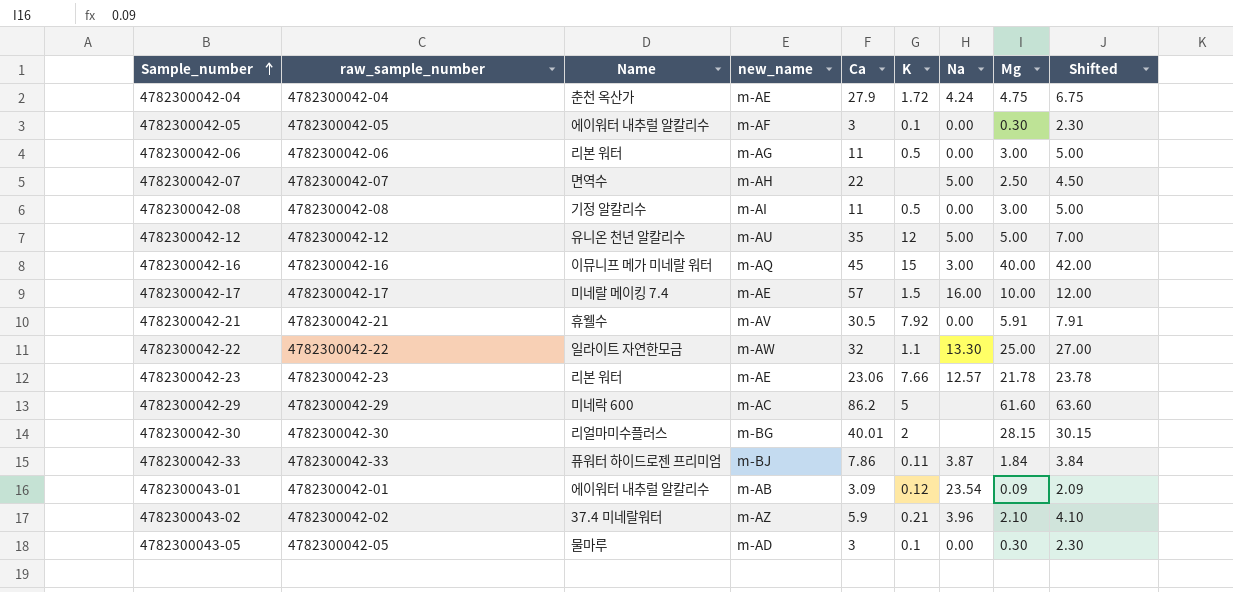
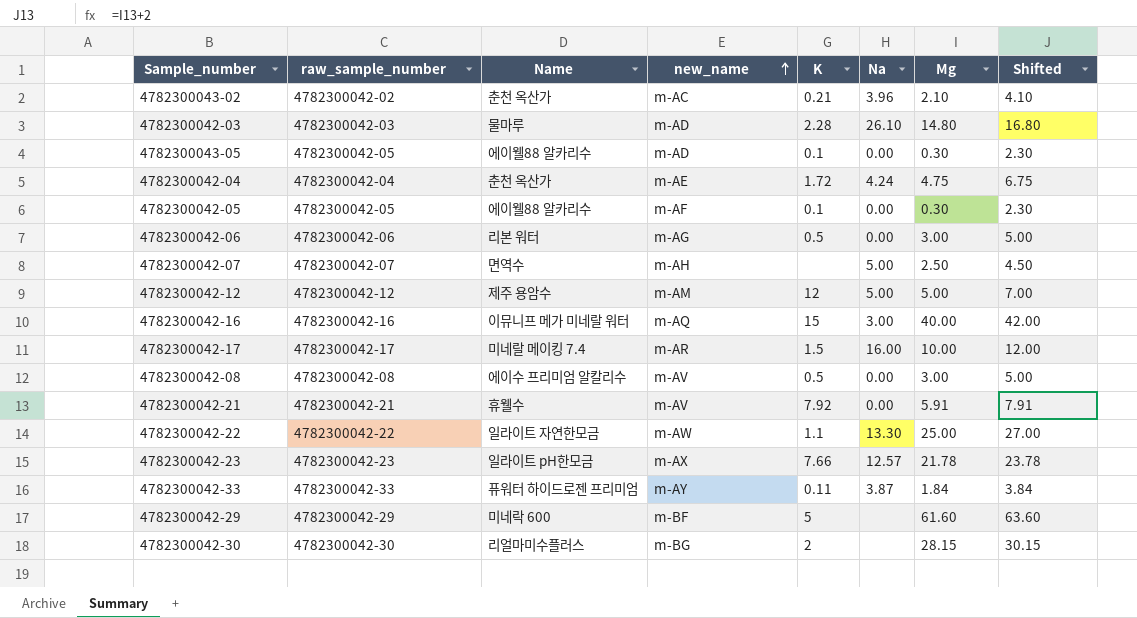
row order: Sample_number ascending -> new_name ascending
column Ca | position: 5 -> none
row 4782300043-01: 4782300042-01 | 에이워터 내추럴 알칼리수 | m-AB | 3.09 | 0.12 | 23.54 | 0.09 | 2.09 -> none
4782300043-02 | Name: 37.4 미네랄워터 -> 춘천 옥산가
4782300043-02 | new_name: m-AZ -> m-AC
row 4782300042-03: none -> 4782300042-03 | 물마루 | m-AD | 2.28 | 26.10 | 14.80 | 16.80
4782300043-05 | Name: 물마루 -> 에이웰88 알카리수
4782300042-05 | Name: 에이워터 내추럴 알칼리수 -> 에이웰88 알카리수
4782300042-12 | Name: 유니온 천년 알칼리수 -> 제주 용암수
4782300042-12 | new_name: m-AU -> m-AM
4782300042-17 | new_name: m-AE -> m-AR
4782300042-08 | Name: 기정 알칼리수 -> 에이수 프리미엄 알칼리수
4782300042-08 | new_name: m-AI -> m-AV
4782300042-23 | Name: 리본 워터 -> 일라이트 pH한모금
4782300042-23 | new_name: m-AE -> m-AX
4782300042-33 | new_name: m-BJ -> m-AY
4782300042-29 | new_name: m-AC -> m-BF

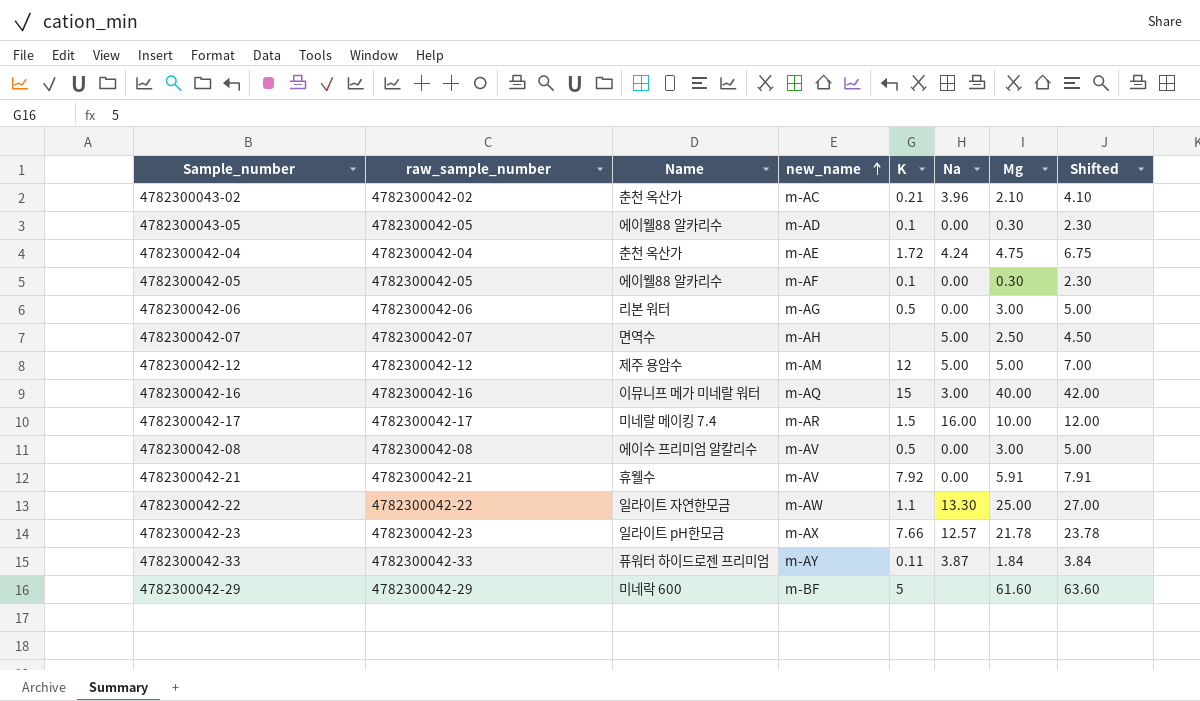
row 4782300042-03: 4782300042-03 | 물마루 | m-AD | 2.28 | 26.10 | 14.80 | 16.80 -> none
row 4782300042-30: 4782300042-30 | 리얼마미수플러스 | m-BG | 2 | none | 28.15 | 30.15 -> none

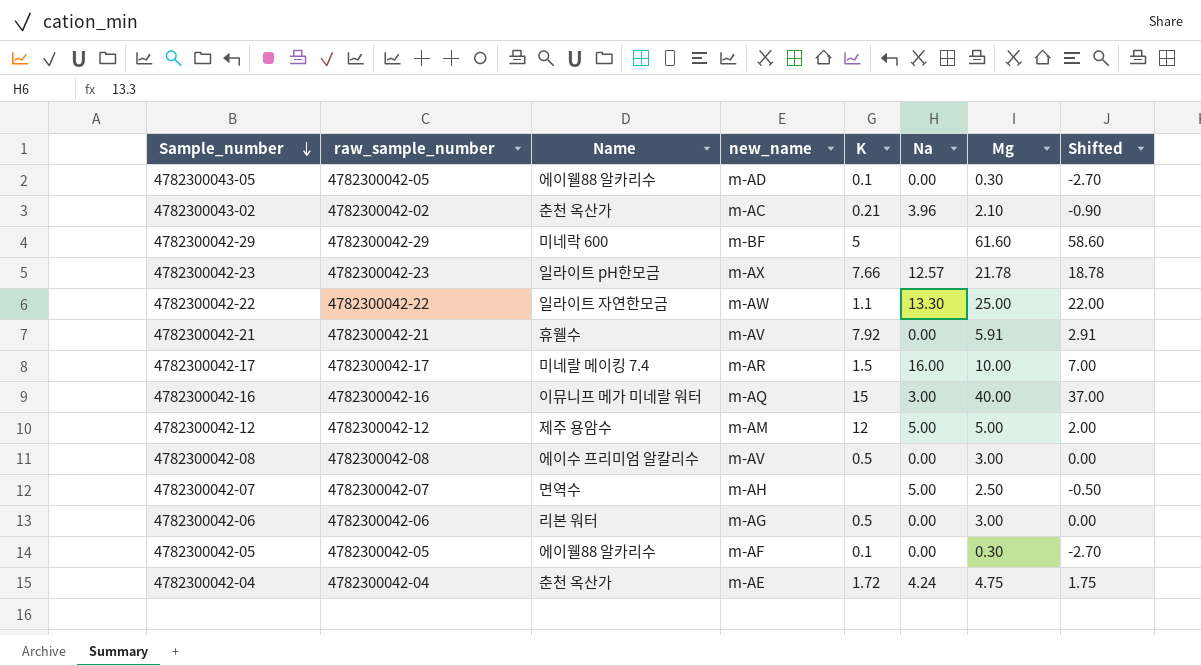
row order: new_name ascending -> Sample_number descending
column Shifted | formula: [Mg] + 2 -> [Mg] - 3
row 4782300042-33: 4782300042-33 | 퓨워터 하이드로젠 프리미엄 | m-AY | 0.11 | 3.87 | 1.84 | 3.84 -> none

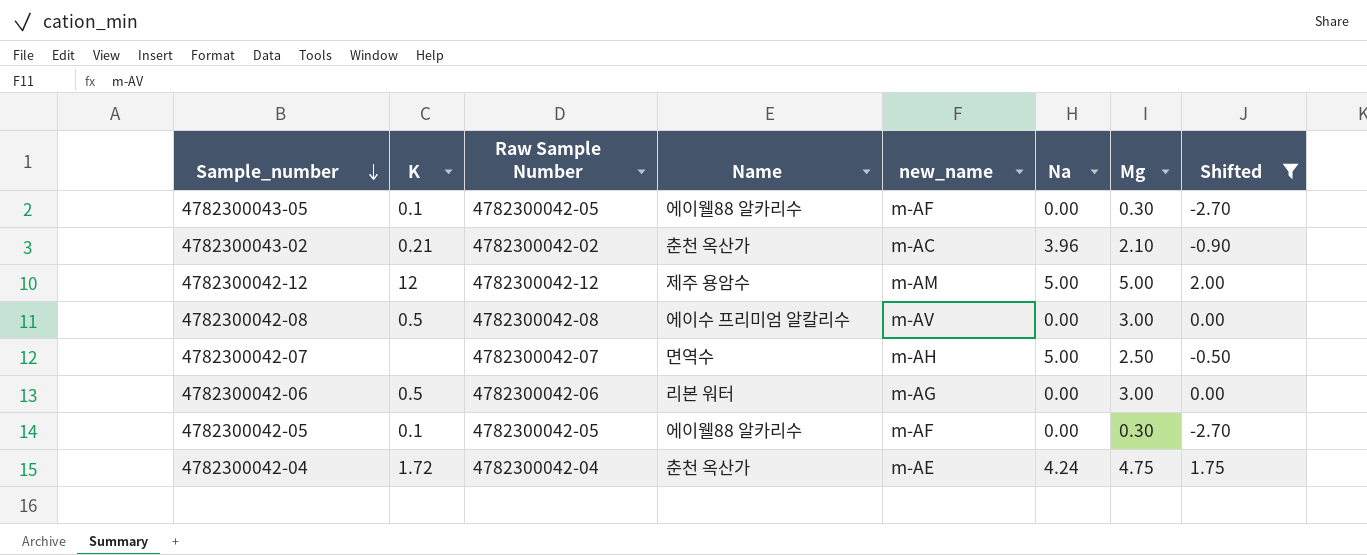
filter: none -> Shifted <= 2.00
column K | position: 5 -> 2
column name: raw_sample_number -> Raw Sample Number
4782300043-05 | new_name: m-AD -> m-AF

